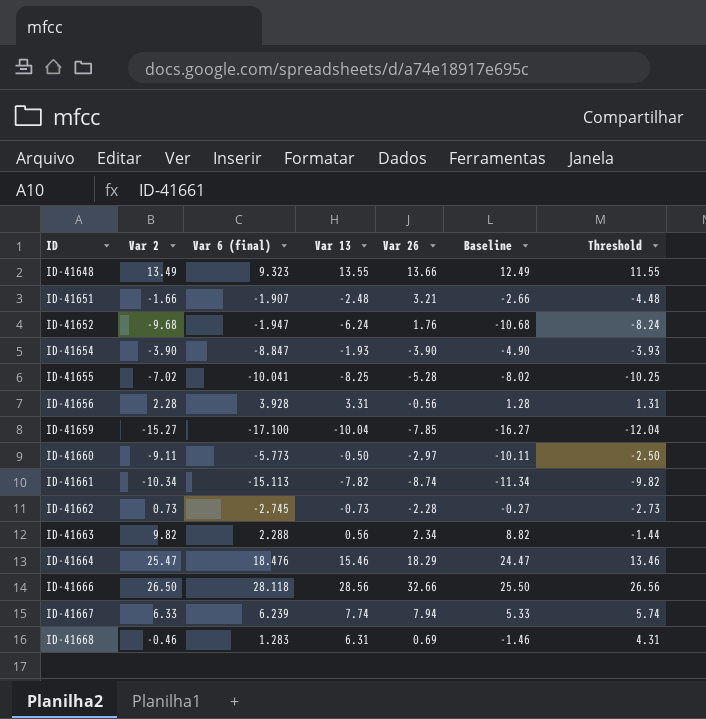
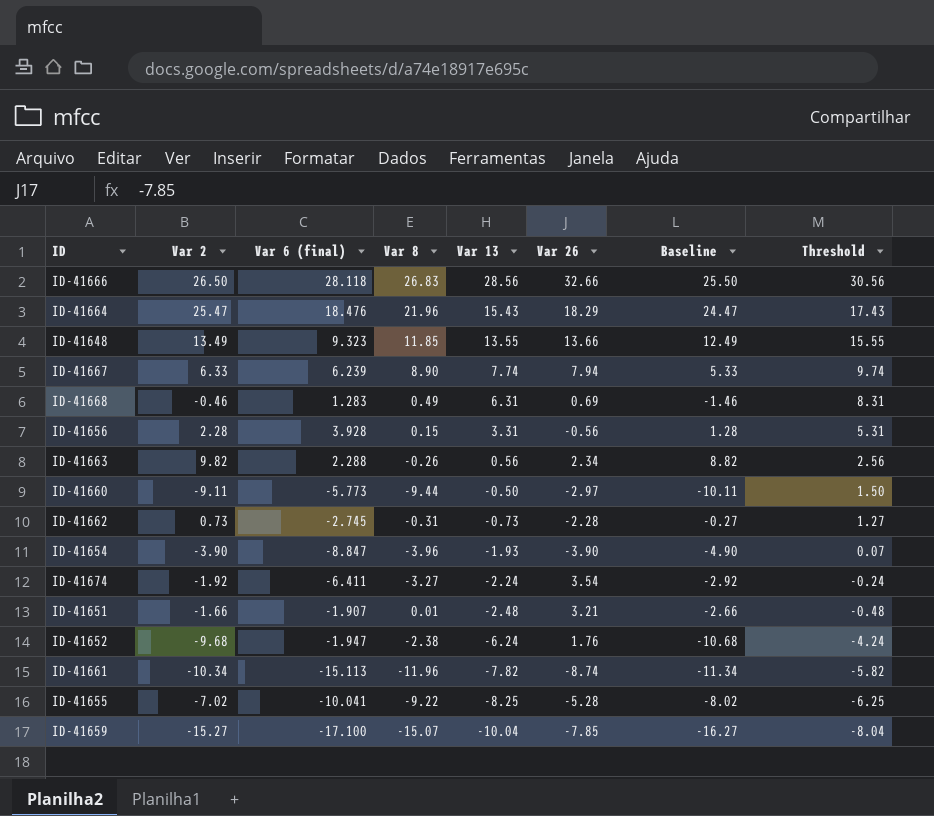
row order: ID ascending -> Var 13 descending
column Var 8 | position: none -> 4
column Threshold | formula: [Var 13] - 2 -> [Var 13] + 2
ID-41664 | Var 13: 15.46 -> 15.43
row ID-41674: none -> -1.92 | -6.411 | -3.27 | -2.24 | 3.54 | -2.92 | -0.24

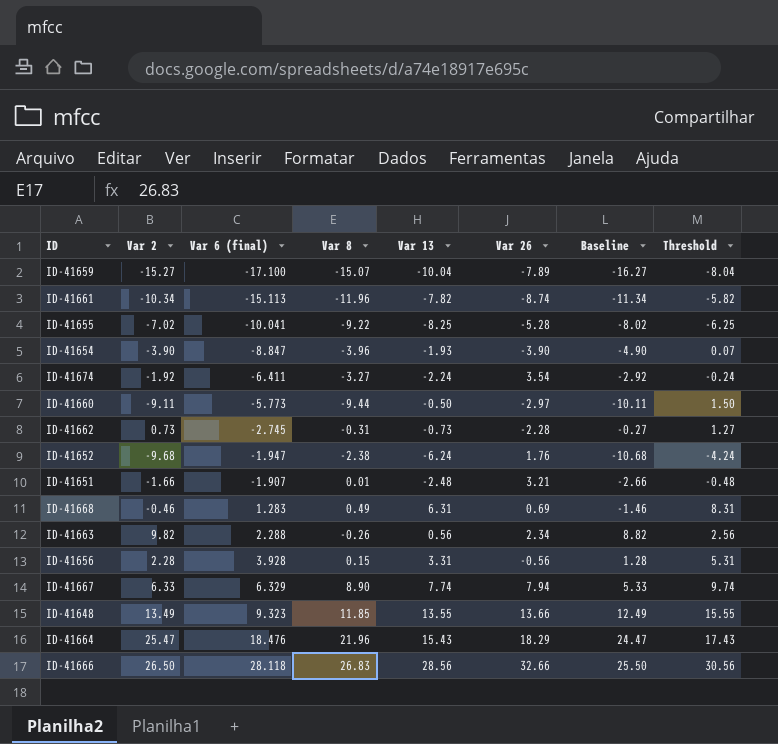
row order: Var 13 descending -> Var 6 (final) ascending
ID-41659 | Var 26: -7.85 -> -7.89
ID-41667 | Var 6 (final): 6.239 -> 6.329

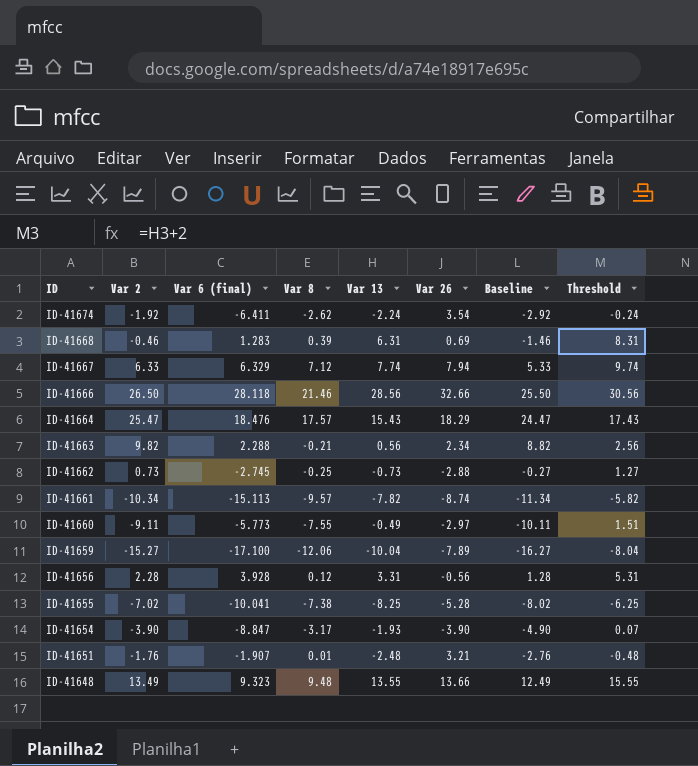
row order: Var 6 (final) ascending -> ID descending
row ID-41652: -9.68 | -1.947 | -2.38 | -6.24 | 1.76 | -10.68 | -4.24 -> none
ID-41674 | Var 8: -3.27 -> -2.62
ID-41668 | Var 8: 0.49 -> 0.39
ID-41667 | Var 8: 8.90 -> 7.12
ID-41666 | Var 8: 26.83 -> 21.46
ID-41664 | Var 8: 21.96 -> 17.57
ID-41663 | Var 8: -0.26 -> -0.21
ID-41662 | Var 8: -0.31 -> -0.25
ID-41662 | Var 26: -2.28 -> -2.88
ID-41661 | Var 8: -11.96 -> -9.57
ID-41660 | Var 8: -9.44 -> -7.55
ID-41660 | Var 13: -0.50 -> -0.49
ID-41660 | Threshold: 1.50 -> 1.51
ID-41659 | Var 8: -15.07 -> -12.06
ID-41656 | Var 8: 0.15 -> 0.12
ID-41655 | Var 8: -9.22 -> -7.38
ID-41654 | Var 8: -3.96 -> -3.17
ID-41651 | Var 2: -1.66 -> -1.76
ID-41651 | Baseline: -2.66 -> -2.76
ID-41648 | Var 8: 11.85 -> 9.48

